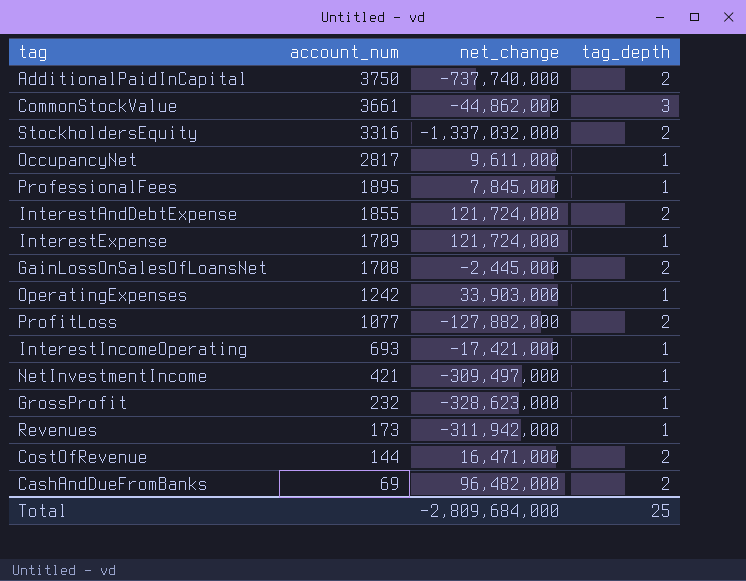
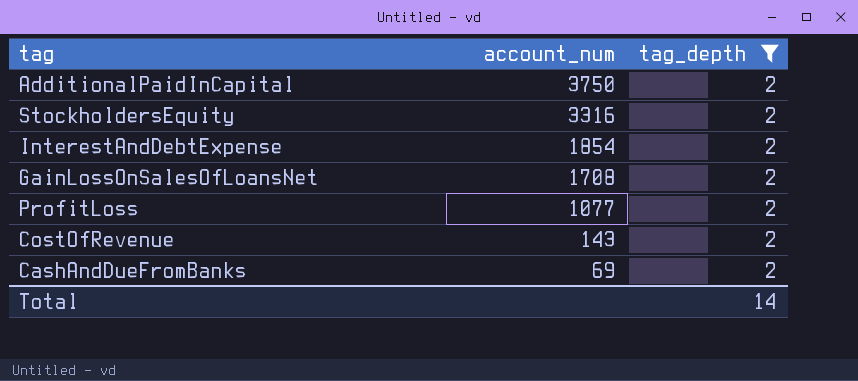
filter: none -> tag_depth = 2
column net_change | position: 3 -> none
InterestAndDebtExpense | account_num: 1855 -> 1854
CostOfRevenue | account_num: 144 -> 143
Total | tag_depth: 25 -> 14

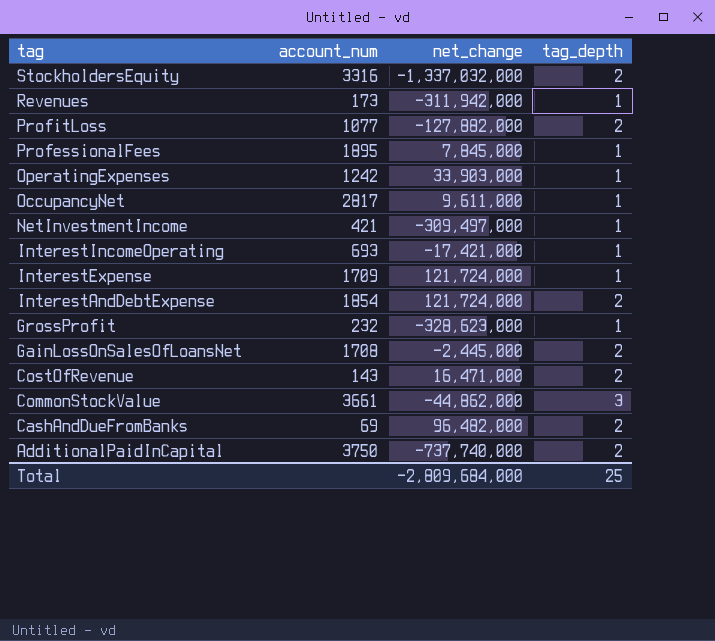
filter: tag_depth = 2 -> none
row order: account_num descending -> tag descending
column net_change | position: none -> 3
Total | tag_depth: 14 -> 25

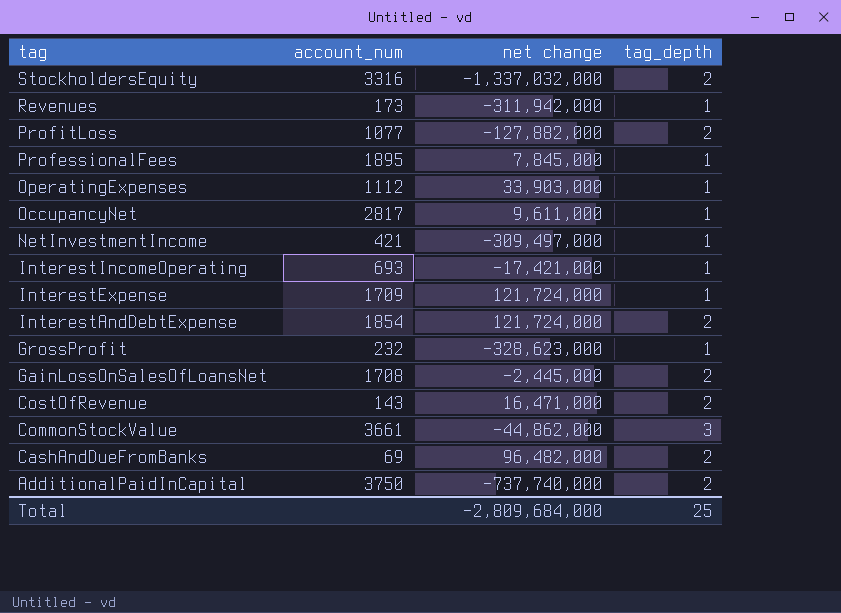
column name: net_change -> net change
OperatingExpenses | account_num: 1242 -> 1112

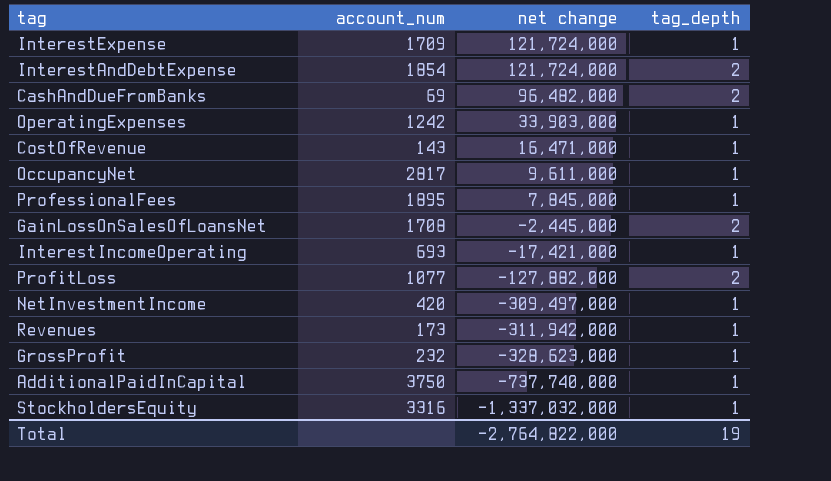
row order: tag descending -> net change descending
row CommonStockValue: 3661 | -44,862,000 | 3 -> none
OperatingExpenses | account_num: 1112 -> 1242
CostOfRevenue | tag_depth: 2 -> 1
NetInvestmentIncome | account_num: 421 -> 420
AdditionalPaidInCapital | tag_depth: 2 -> 1
StockholdersEquity | tag_depth: 2 -> 1
Total | net change: -2,809,684,000 -> -2,764,822,000
Total | tag_depth: 25 -> 19

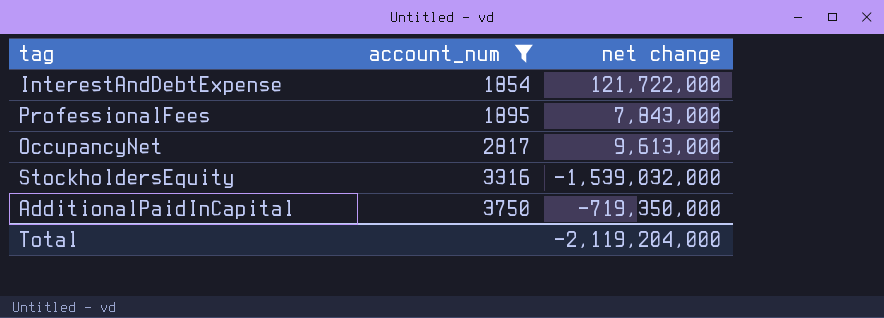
filter: none -> account_num >= 1854
row order: net change descending -> account_num ascending
column tag_depth | position: 4 -> none
InterestAndDebtExpense | net change: 121,724,000 -> 121,722,000
ProfessionalFees | net change: 7,845,000 -> 7,843,000
OccupancyNet | net change: 9,611,000 -> 9,613,000
StockholdersEquity | net change: -1,337,032,000 -> -1,539,032,000
AdditionalPaidInCapital | net change: -737,740,000 -> -719,350,000
Total | net change: -2,764,822,000 -> -2,119,204,000

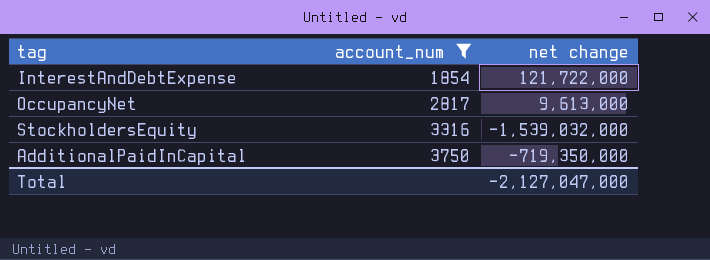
row ProfessionalFees: 1895 | 7,843,000 -> none
Total | net change: -2,119,204,000 -> -2,127,047,000

